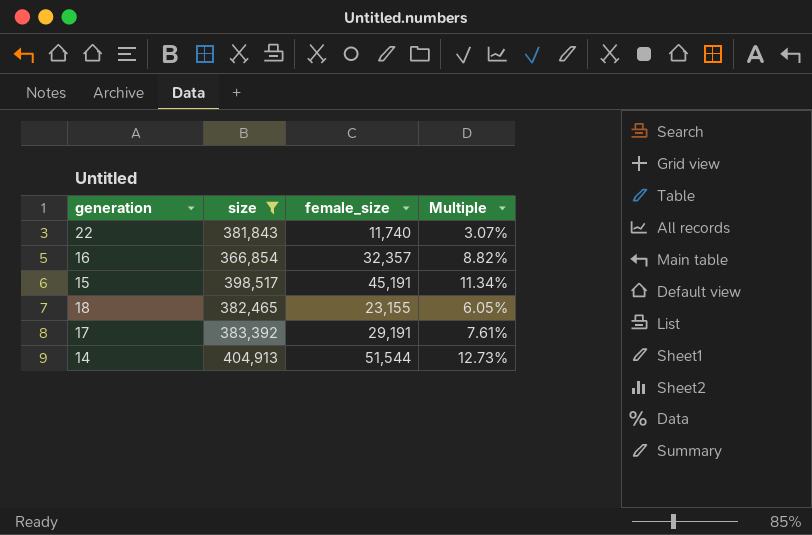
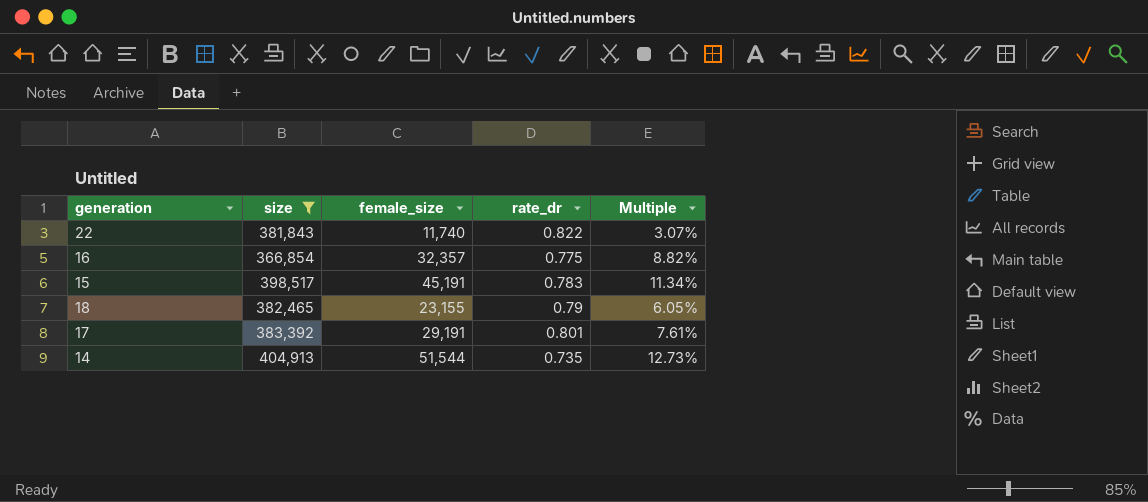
column rate_dr | position: none -> 4

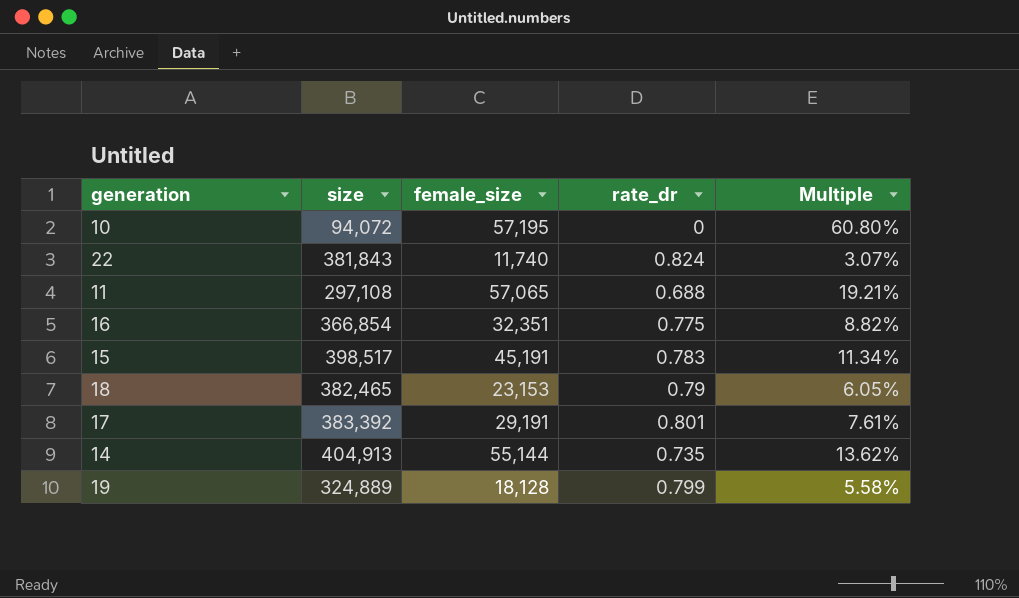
filter: size >= 366,854 -> none
22 | rate_dr: 0.822 -> 0.824
16 | female_size: 32,357 -> 32,351
18 | female_size: 23,155 -> 23,153
14 | female_size: 51,544 -> 55,144
14 | Multiple: 12.73% -> 13.62%

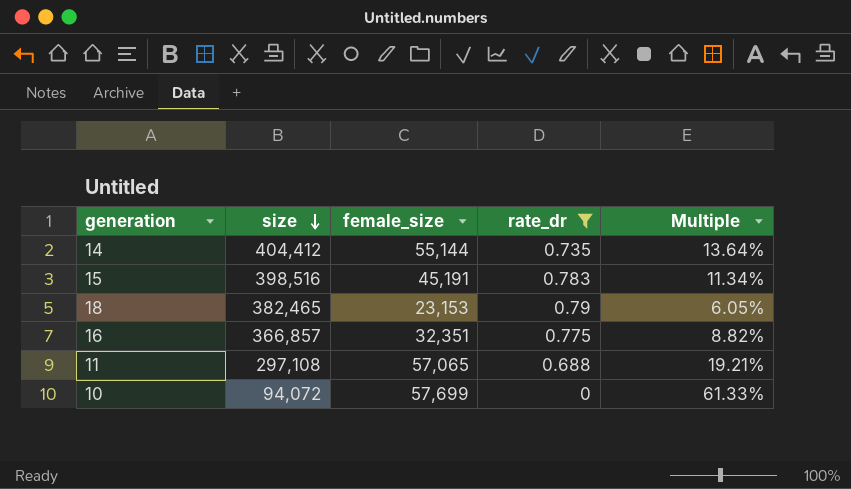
filter: none -> rate_dr <= 0.79
row order: none -> size descending
14 | size: 404,913 -> 404,412
14 | Multiple: 13.62% -> 13.64%
15 | size: 398,517 -> 398,516
16 | size: 366,854 -> 366,857
10 | female_size: 57,195 -> 57,699
10 | Multiple: 60.80% -> 61.33%

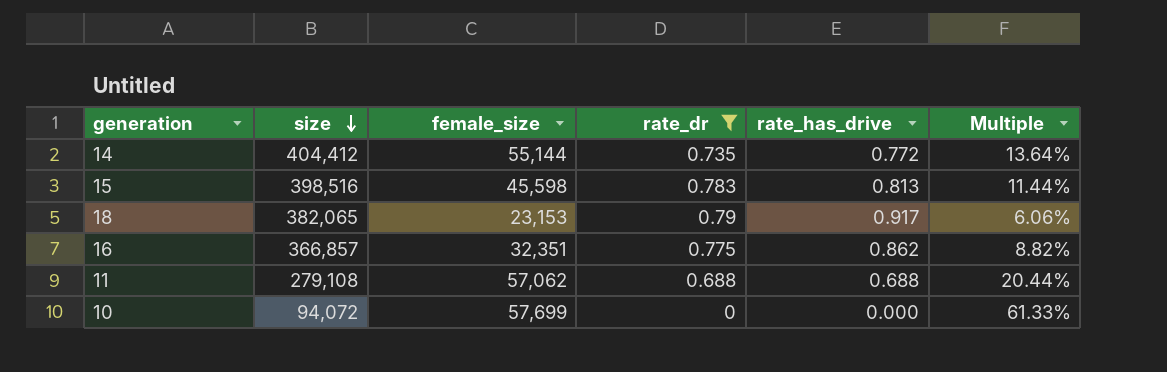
column rate_has_drive | position: none -> 5
15 | female_size: 45,191 -> 45,598
15 | Multiple: 11.34% -> 11.44%
18 | size: 382,465 -> 382,065
18 | Multiple: 6.05% -> 6.06%
11 | size: 297,108 -> 279,108
11 | female_size: 57,065 -> 57,062
11 | Multiple: 19.21% -> 20.44%

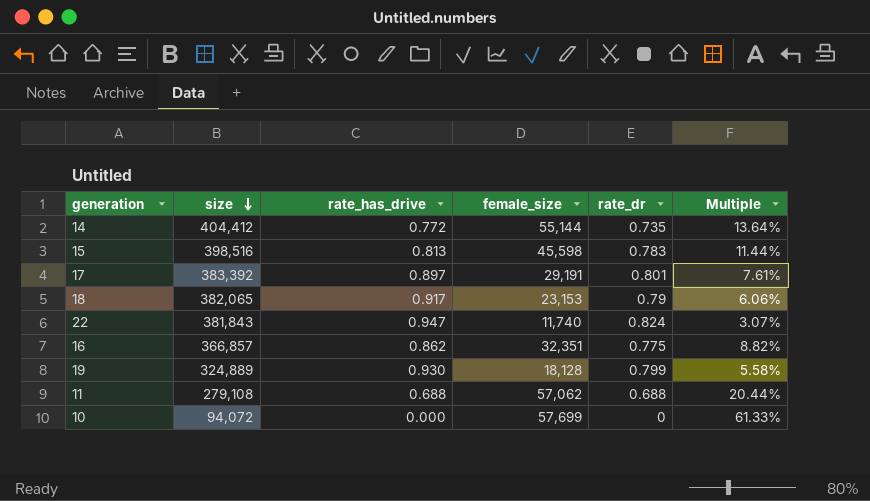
filter: rate_dr <= 0.79 -> none
column rate_has_drive | position: 5 -> 3

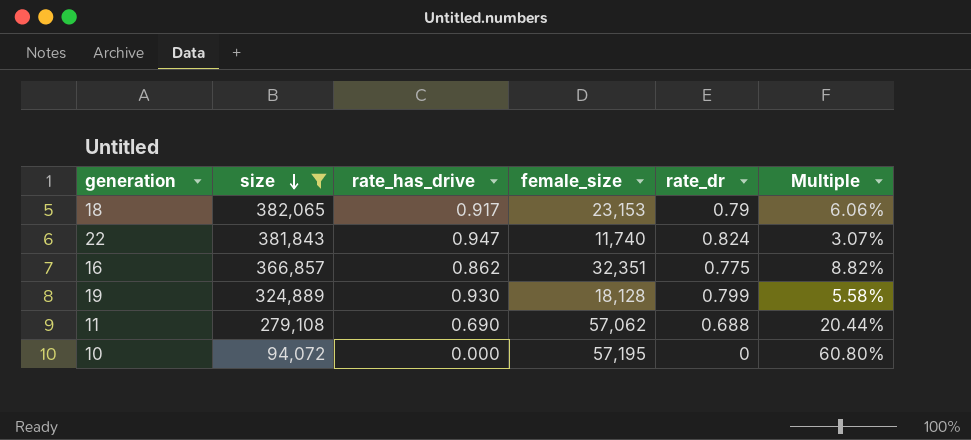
filter: none -> size <= 382,065
11 | rate_has_drive: 0.688 -> 0.690
10 | female_size: 57,699 -> 57,195
10 | Multiple: 61.33% -> 60.80%

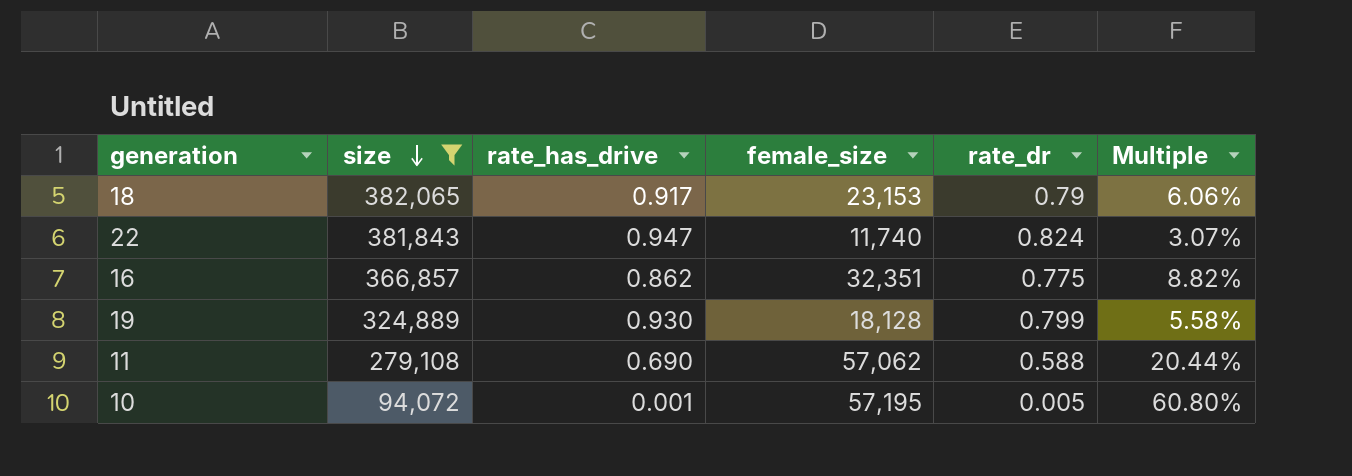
11 | rate_dr: 0.688 -> 0.588
10 | rate_has_drive: 0.000 -> 0.001
10 | rate_dr: 0 -> 0.005

